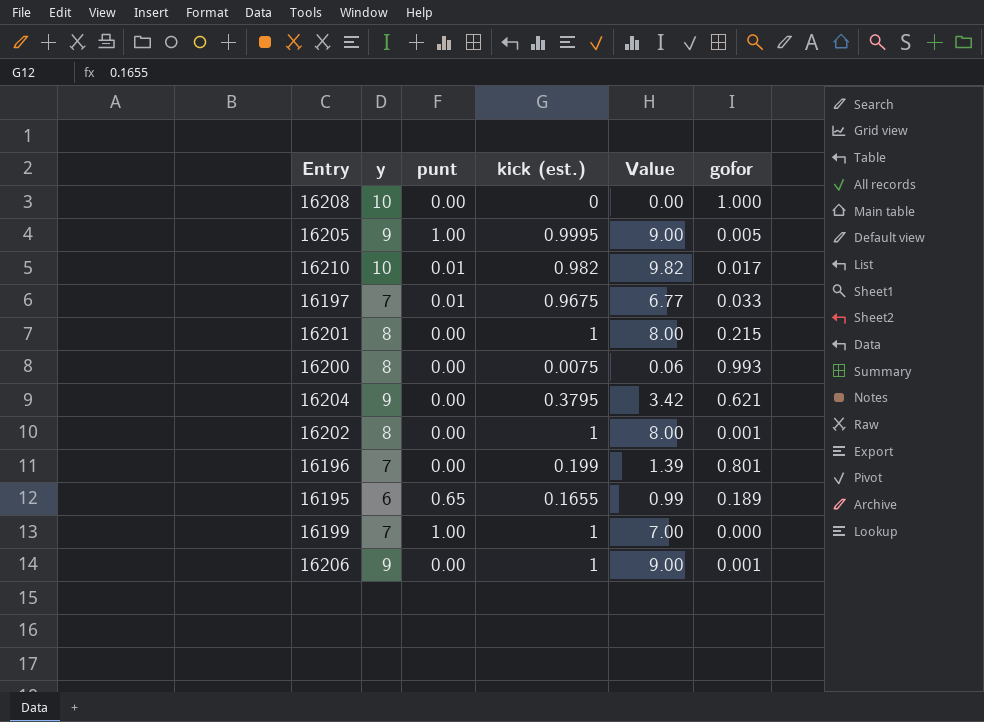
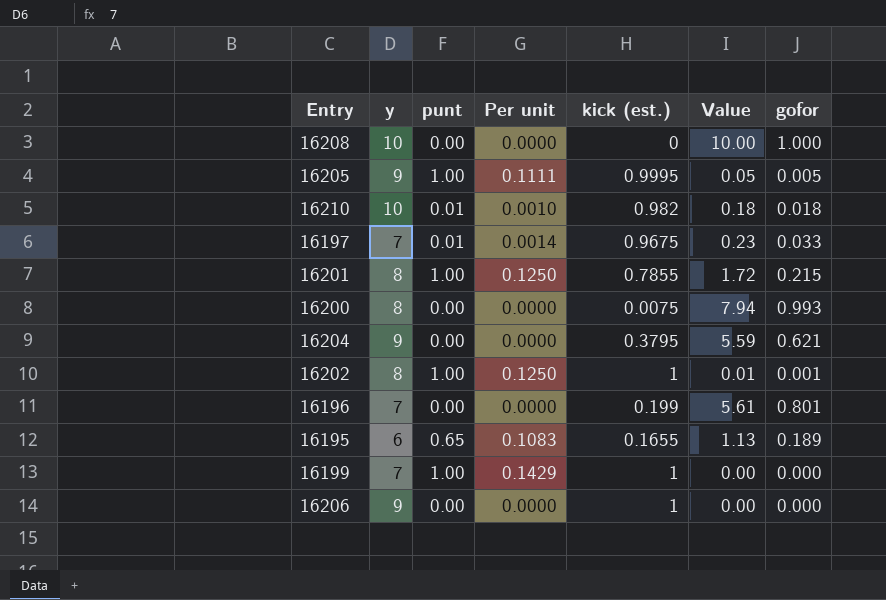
column Per unit | formula: none -> [punt] / [y]
column Value | formula: [y] * [kick (est.)] -> [y] * [gofor]
16210 | gofor: 0.017 -> 0.018
16201 | punt: 0.00 -> 1.00
16201 | kick (est.): 1 -> 0.7855
16202 | punt: 0.00 -> 1.00
16206 | gofor: 0.001 -> 0.000

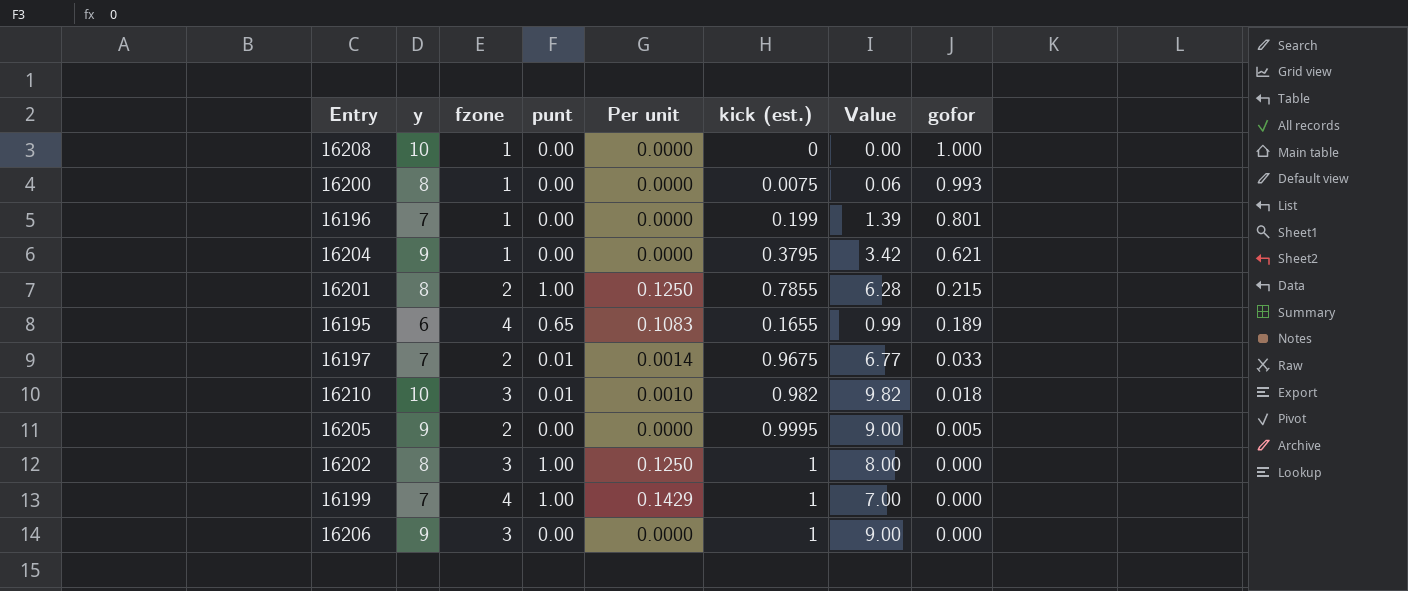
row order: none -> gofor descending
column fzone | position: none -> 3
column Value | formula: [y] * [gofor] -> [y] * [kick (est.)]
16205 | punt: 1.00 -> 0.00
16205 | Per unit: 0.1111 -> 0.0000
16202 | gofor: 0.001 -> 0.000

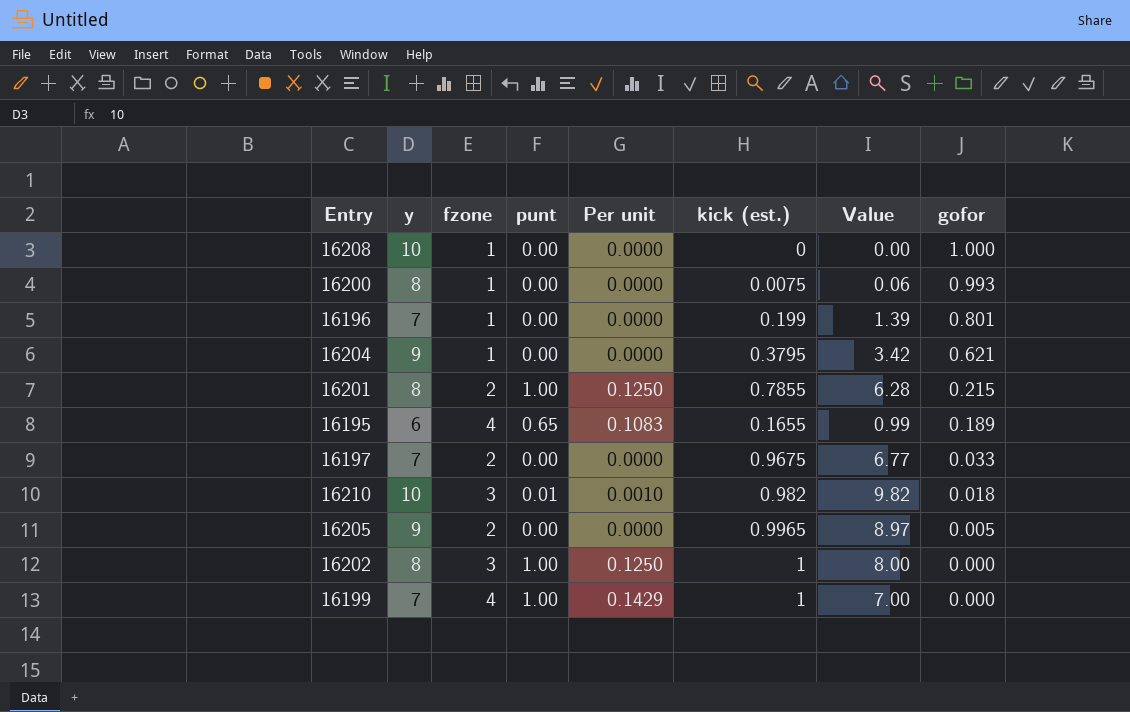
row 16206: 9 | 3 | 0.00 | 0.0000 | 1 | 9.00 | 0.000 -> none
16197 | punt: 0.01 -> 0.00
16197 | Per unit: 0.0014 -> 0.0000
16205 | kick (est.): 0.9995 -> 0.9965
16205 | Value: 9.00 -> 8.97

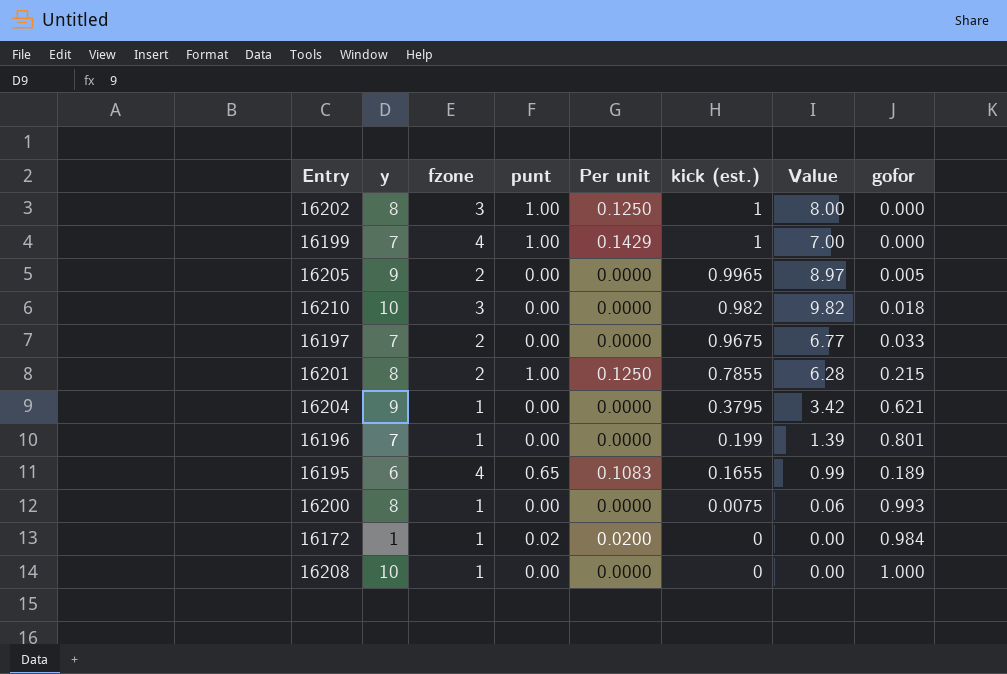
row order: gofor descending -> kick (est.) descending
16210 | punt: 0.01 -> 0.00
16210 | Per unit: 0.0010 -> 0.0000
row 16172: none -> 1 | 1 | 0.02 | 0.0200 | 0 | 0.00 | 0.984

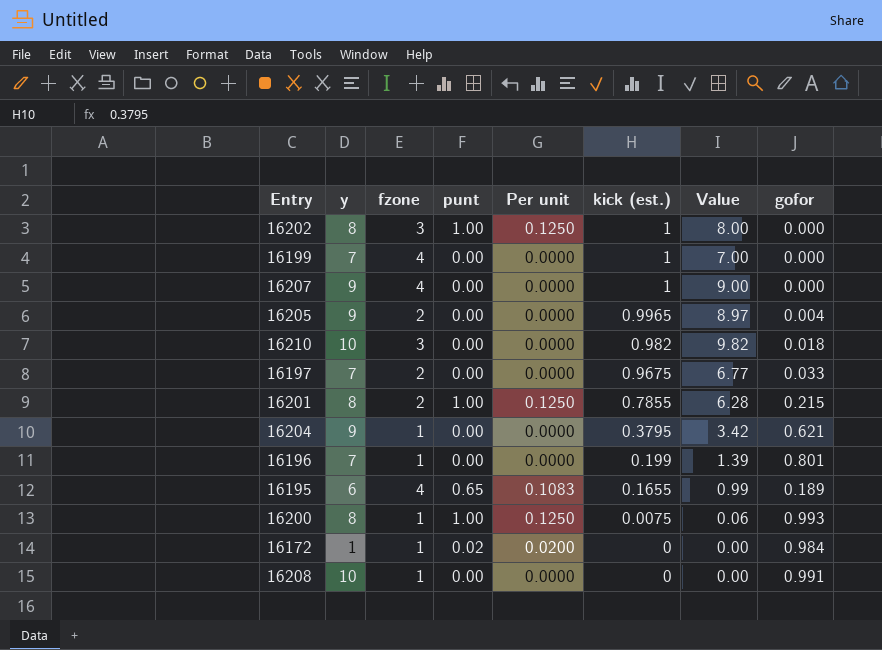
16199 | punt: 1.00 -> 0.00
16199 | Per unit: 0.1429 -> 0.0000
row 16207: none -> 9 | 4 | 0.00 | 0.0000 | 1 | 9.00 | 0.000
16205 | gofor: 0.005 -> 0.004
16200 | punt: 0.00 -> 1.00
16200 | Per unit: 0.0000 -> 0.1250
16208 | gofor: 1.000 -> 0.991

